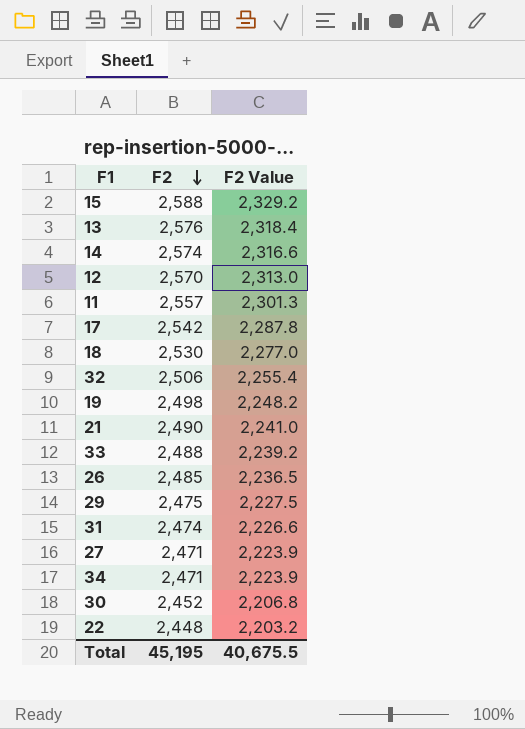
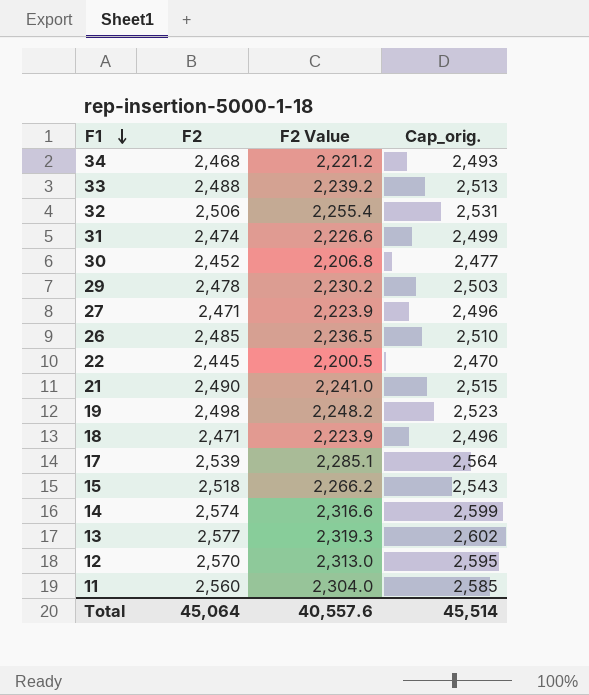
row order: F2 descending -> F1 descending
column Cap_orig. | formula: none -> [F2] + 25
34 | F2: 2,471 -> 2,468
34 | F2 Value: 2,223.9 -> 2,221.2
29 | F2: 2,475 -> 2,478
29 | F2 Value: 2,227.5 -> 2,230.2
22 | F2: 2,448 -> 2,445
22 | F2 Value: 2,203.2 -> 2,200.5
18 | F2: 2,530 -> 2,471
18 | F2 Value: 2,277.0 -> 2,223.9
17 | F2: 2,542 -> 2,539
17 | F2 Value: 2,287.8 -> 2,285.1
15 | F2: 2,588 -> 2,518
15 | F2 Value: 2,329.2 -> 2,266.2
13 | F2: 2,576 -> 2,577
13 | F2 Value: 2,318.4 -> 2,319.3
11 | F2: 2,557 -> 2,560
11 | F2 Value: 2,301.3 -> 2,304.0
Total | F2: 45,195 -> 45,064
Total | F2 Value: 40,675.5 -> 40,557.6

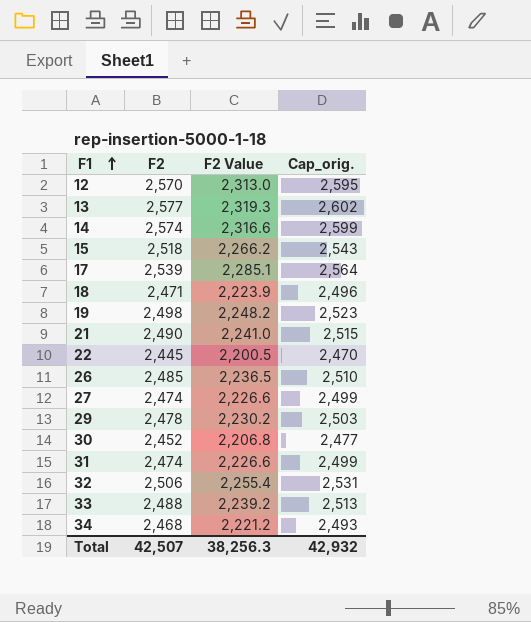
row order: F1 descending -> F1 ascending
row 11: 2,560 | 2,304.0 | 2,585 -> none
27 | F2: 2,471 -> 2,474
27 | F2 Value: 2,223.9 -> 2,226.6
27 | Cap_orig.: 2,496 -> 2,499
Total | F2: 45,064 -> 42,507
Total | F2 Value: 40,557.6 -> 38,256.3
Total | Cap_orig.: 45,514 -> 42,932

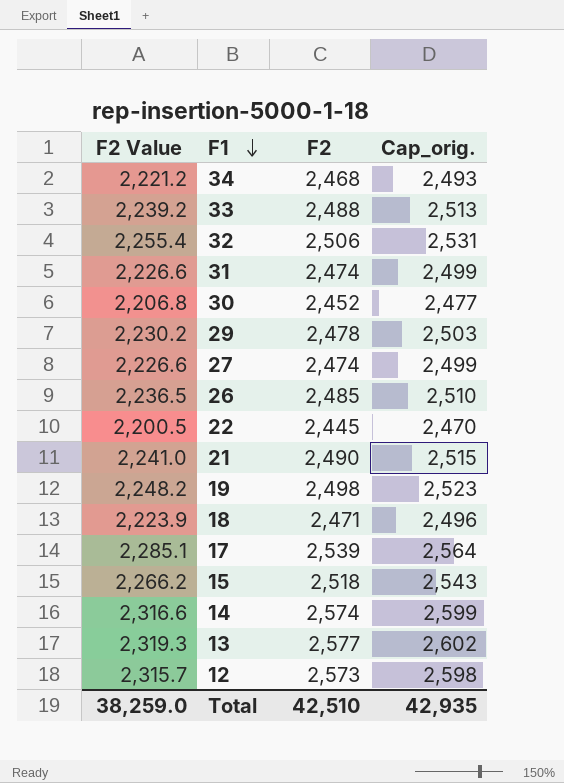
row order: F1 ascending -> F1 descending
column F2 Value | position: 3 -> 1
12 | F2 Value: 2,313.0 -> 2,315.7
12 | F2: 2,570 -> 2,573
12 | Cap_orig.: 2,595 -> 2,598
Total | F2 Value: 38,256.3 -> 38,259.0
Total | F2: 42,507 -> 42,510
Total | Cap_orig.: 42,932 -> 42,935

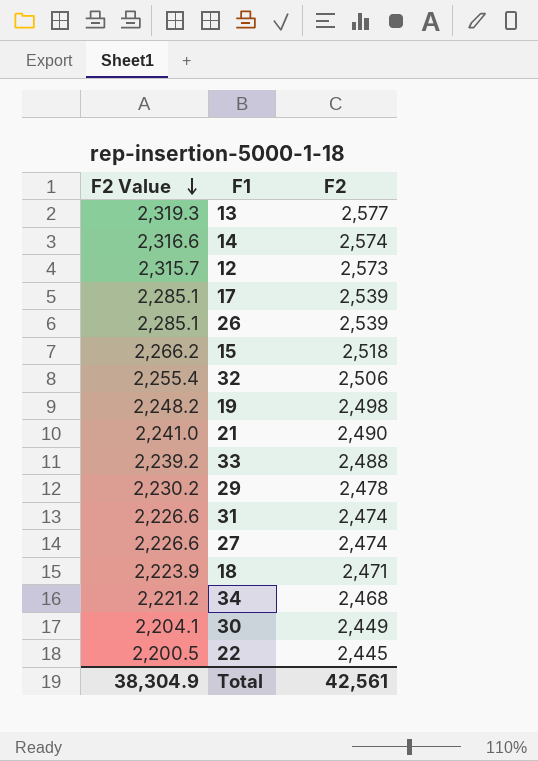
row order: F1 descending -> F2 Value descending
column Cap_orig. | formula: [F2] + 25 -> none
26 | F2 Value: 2,236.5 -> 2,285.1
26 | F2: 2,485 -> 2,539
30 | F2 Value: 2,206.8 -> 2,204.1
30 | F2: 2,452 -> 2,449
Total | F2 Value: 38,259.0 -> 38,304.9
Total | F2: 42,510 -> 42,561

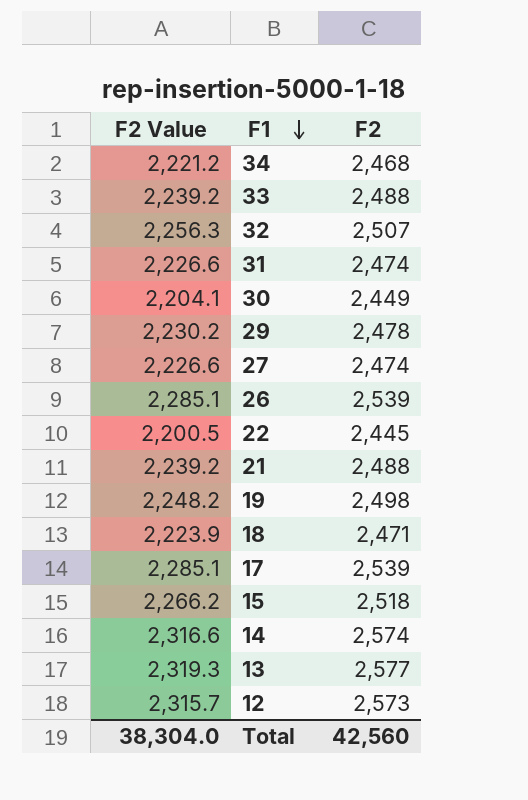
row order: F2 Value descending -> F1 descending
32 | F2 Value: 2,255.4 -> 2,256.3
32 | F2: 2,506 -> 2,507
21 | F2 Value: 2,241.0 -> 2,239.2
21 | F2: 2,490 -> 2,488
Total | F2 Value: 38,304.9 -> 38,304.0
Total | F2: 42,561 -> 42,560

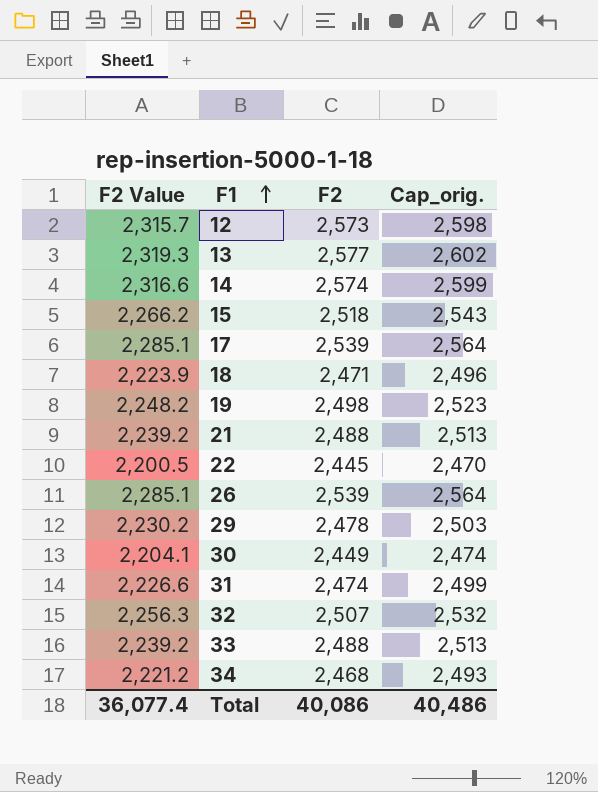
row order: F1 descending -> F1 ascending
column Cap_orig. | formula: none -> [F2] + 25
row 27: 2,226.6 | 2,474 -> none
Total | F2 Value: 38,304.0 -> 36,077.4
Total | F2: 42,560 -> 40,086

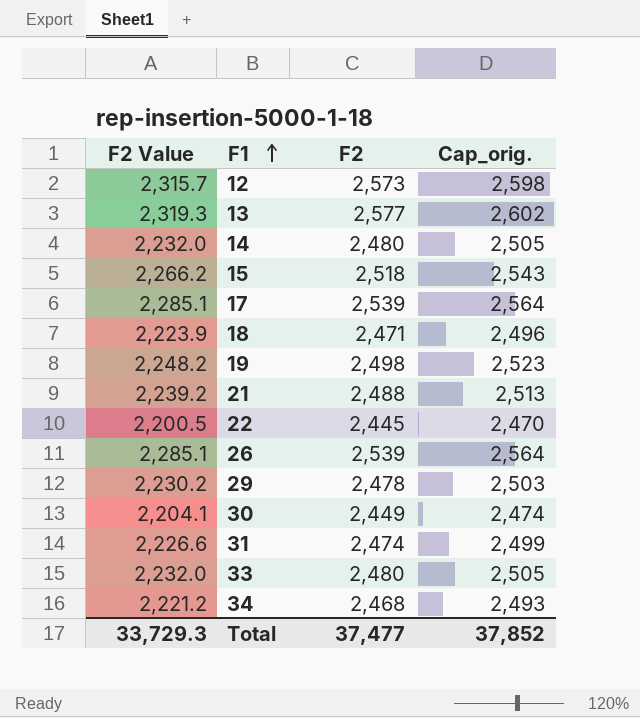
row 32: 2,256.3 | 2,507 | 2,532 -> none
14 | F2 Value: 2,316.6 -> 2,232.0
14 | F2: 2,574 -> 2,480
14 | Cap_orig.: 2,599 -> 2,505
33 | F2 Value: 2,239.2 -> 2,232.0
33 | F2: 2,488 -> 2,480
33 | Cap_orig.: 2,513 -> 2,505
Total | F2 Value: 36,077.4 -> 33,729.3
Total | F2: 40,086 -> 37,477
Total | Cap_orig.: 40,486 -> 37,852

